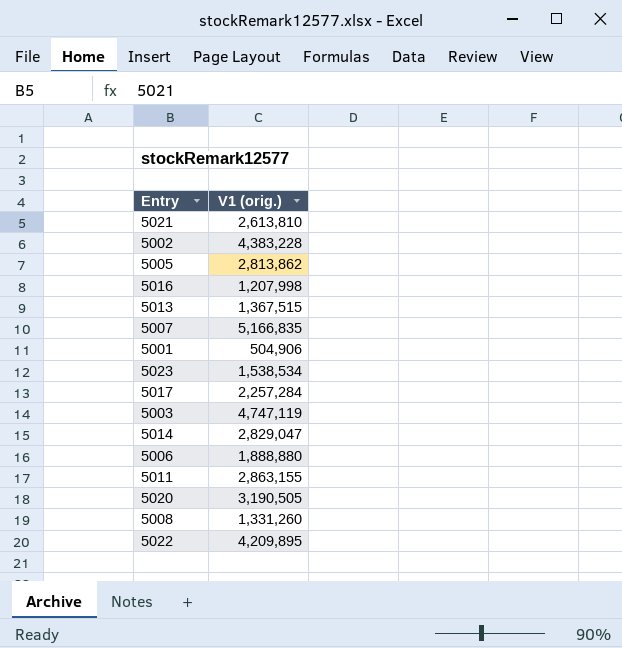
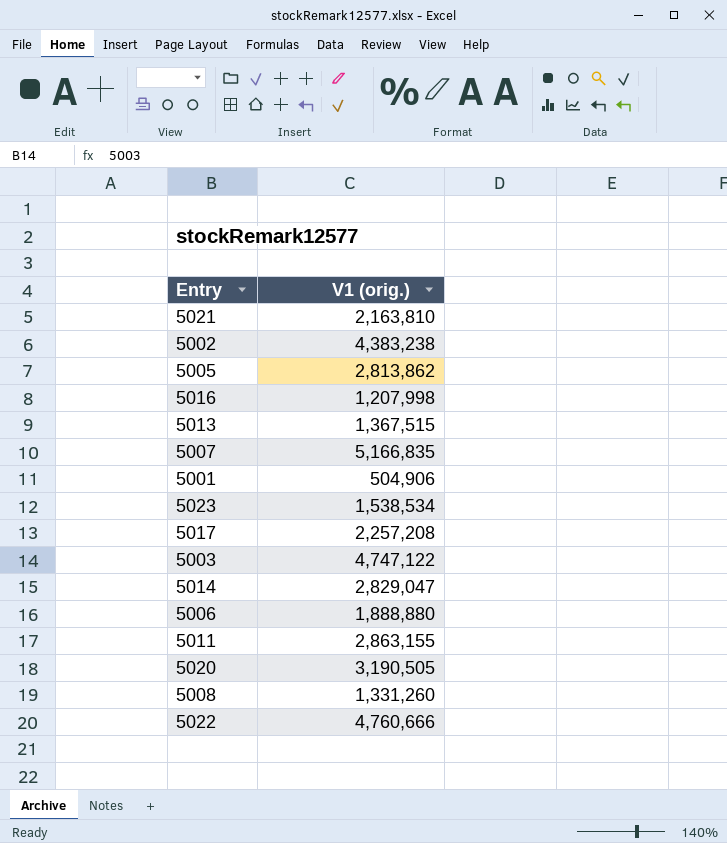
5021 | V1 (orig.): 2,613,810 -> 2,163,810
5002 | V1 (orig.): 4,383,228 -> 4,383,238
5017 | V1 (orig.): 2,257,284 -> 2,257,208
5003 | V1 (orig.): 4,747,119 -> 4,747,122
5022 | V1 (orig.): 4,209,895 -> 4,760,666

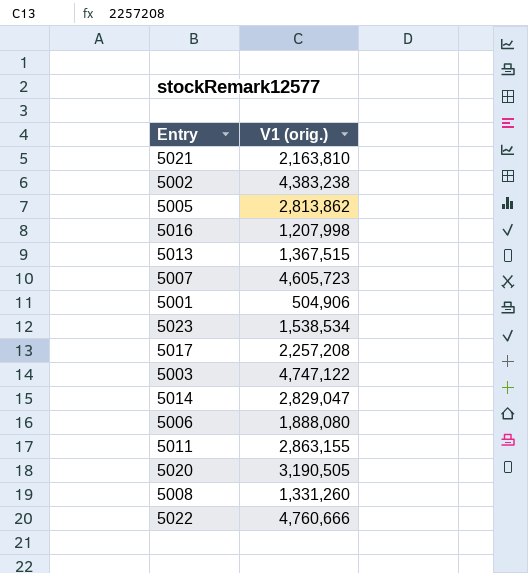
5007 | V1 (orig.): 5,166,835 -> 4,605,723
5006 | V1 (orig.): 1,888,880 -> 1,888,080

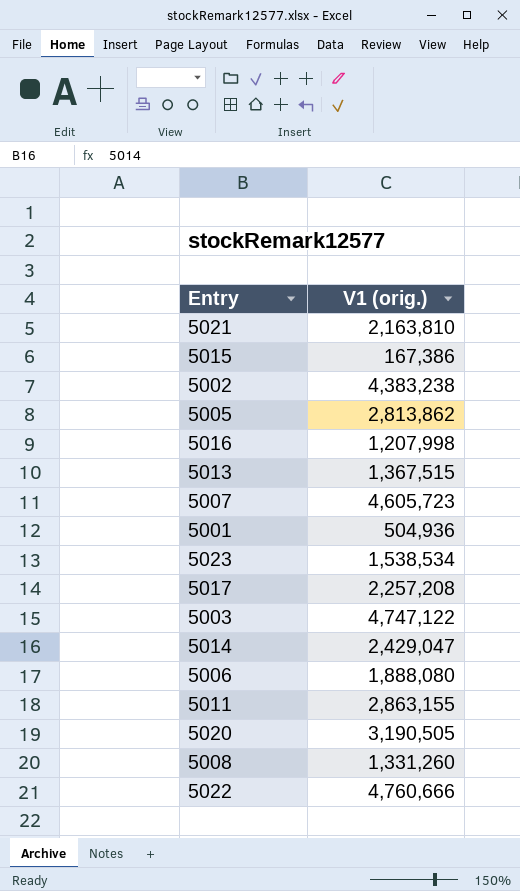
row 5015: none -> 167,386
5001 | V1 (orig.): 504,906 -> 504,936
5014 | V1 (orig.): 2,829,047 -> 2,429,047

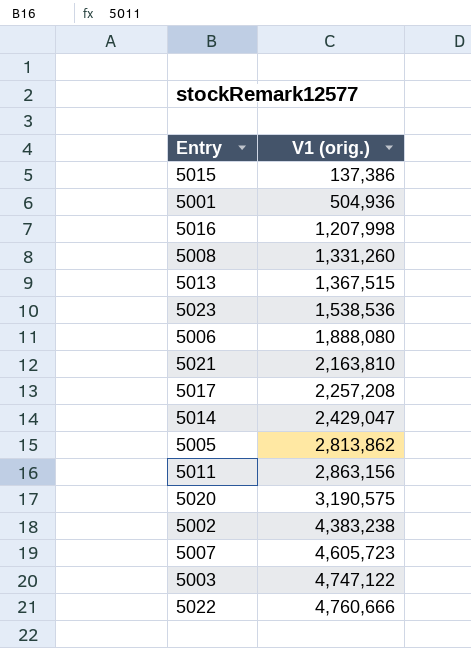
row order: none -> V1 (orig.) ascending
5015 | V1 (orig.): 167,386 -> 137,386
5023 | V1 (orig.): 1,538,534 -> 1,538,536
5011 | V1 (orig.): 2,863,155 -> 2,863,156
5020 | V1 (orig.): 3,190,505 -> 3,190,575

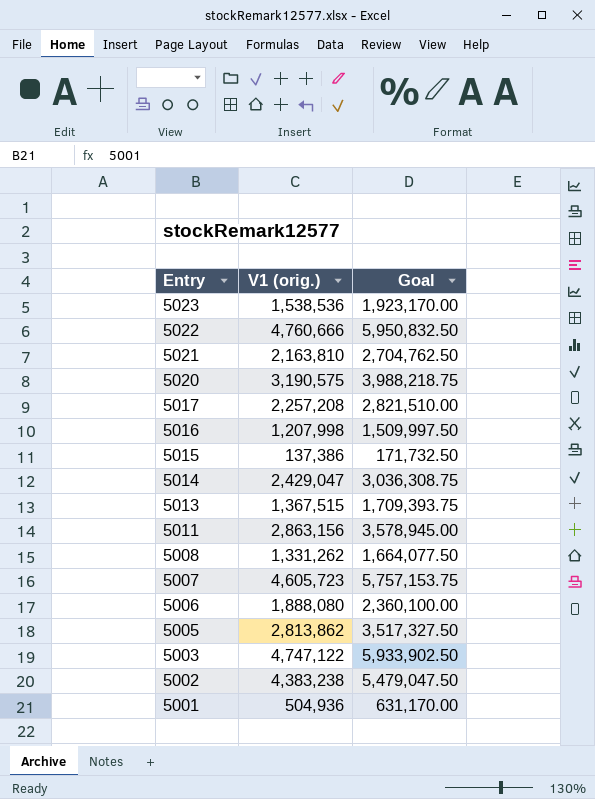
row order: V1 (orig.) ascending -> Entry descending
column Goal | formula: none -> [V1 (orig.)] * 1.25
5008 | V1 (orig.): 1,331,260 -> 1,331,262

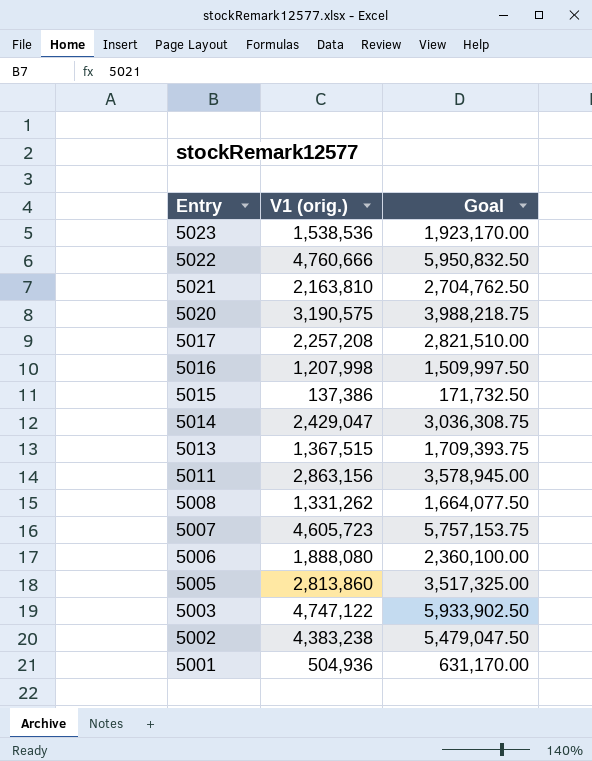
5005 | V1 (orig.): 2,813,862 -> 2,813,860
5005 | Goal: 3,517,327.50 -> 3,517,325.00

